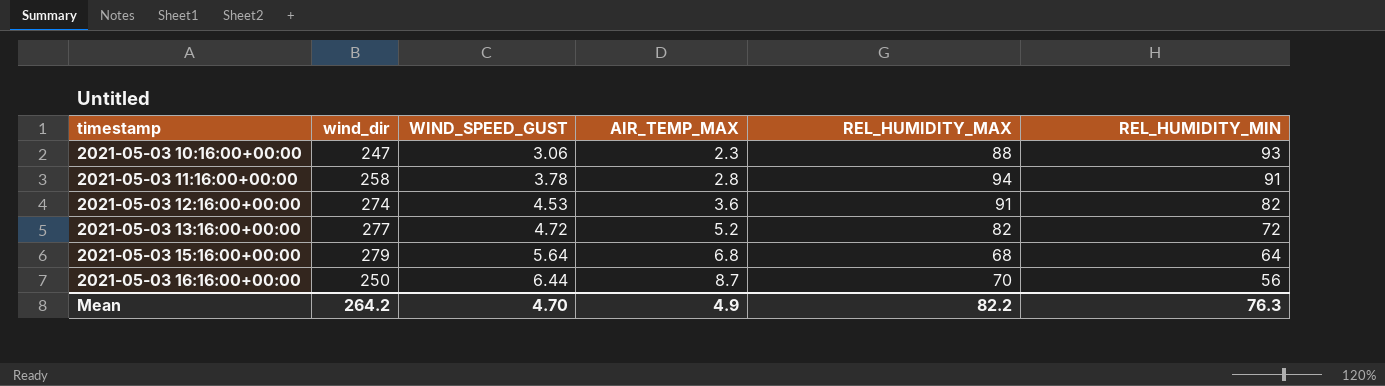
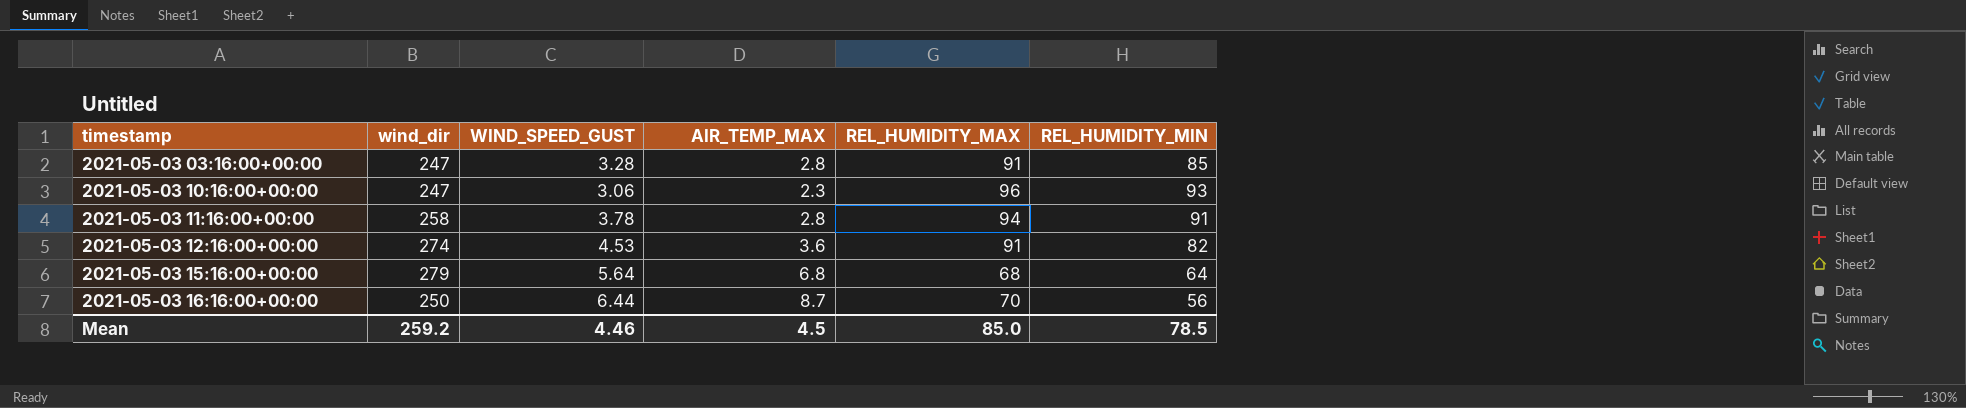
row 2021-05-03 13:16:00+00:00: 277 | 4.72 | 5.2 | 82 | 72 -> none
row 2021-05-03 03:16:00+00:00: none -> 247 | 3.28 | 2.8 | 91 | 85
2021-05-03 10:16:00+00:00 | REL_HUMIDITY_MAX: 88 -> 96
Mean | wind_dir: 264.2 -> 259.2
Mean | WIND_SPEED_GUST: 4.70 -> 4.46
Mean | AIR_TEMP_MAX: 4.9 -> 4.5
Mean | REL_HUMIDITY_MAX: 82.2 -> 85.0
Mean | REL_HUMIDITY_MIN: 76.3 -> 78.5

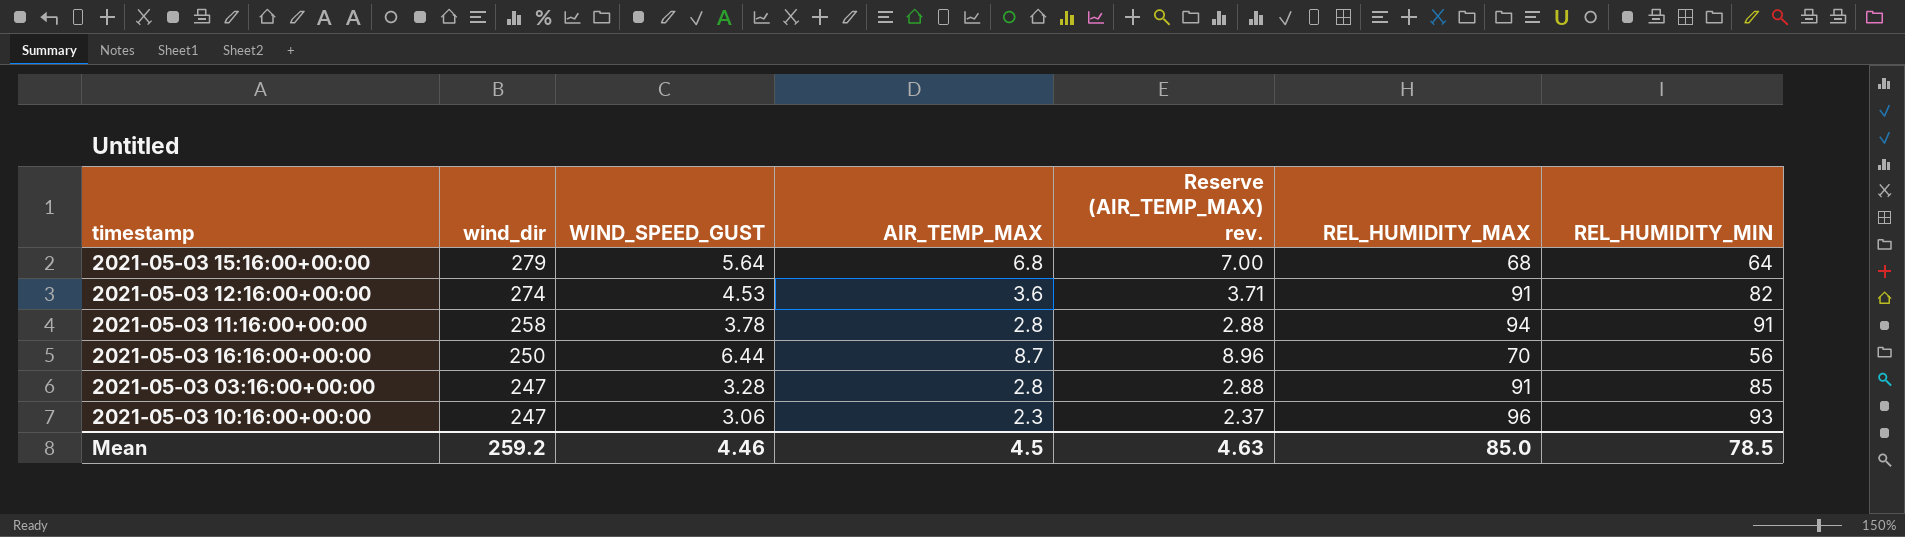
row order: timestamp ascending -> wind_dir descending
column Reserve (AIR_TEMP_MAX) rev. | formula: none -> [AIR_TEMP_MAX] * 1.03

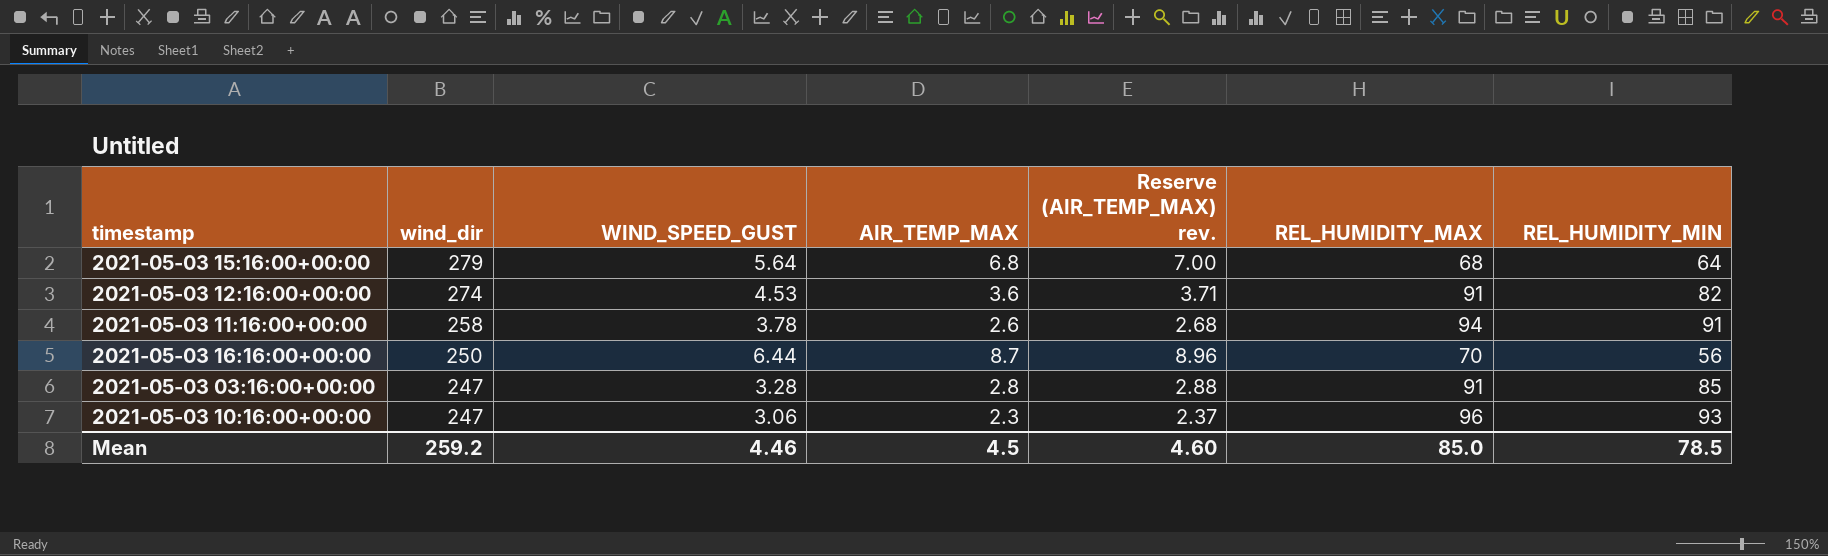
2021-05-03 11:16:00+00:00 | AIR_TEMP_MAX: 2.8 -> 2.6
2021-05-03 11:16:00+00:00 | Reserve (AIR_TEMP_MAX) rev.: 2.88 -> 2.68
Mean | Reserve (AIR_TEMP_MAX) rev.: 4.63 -> 4.60

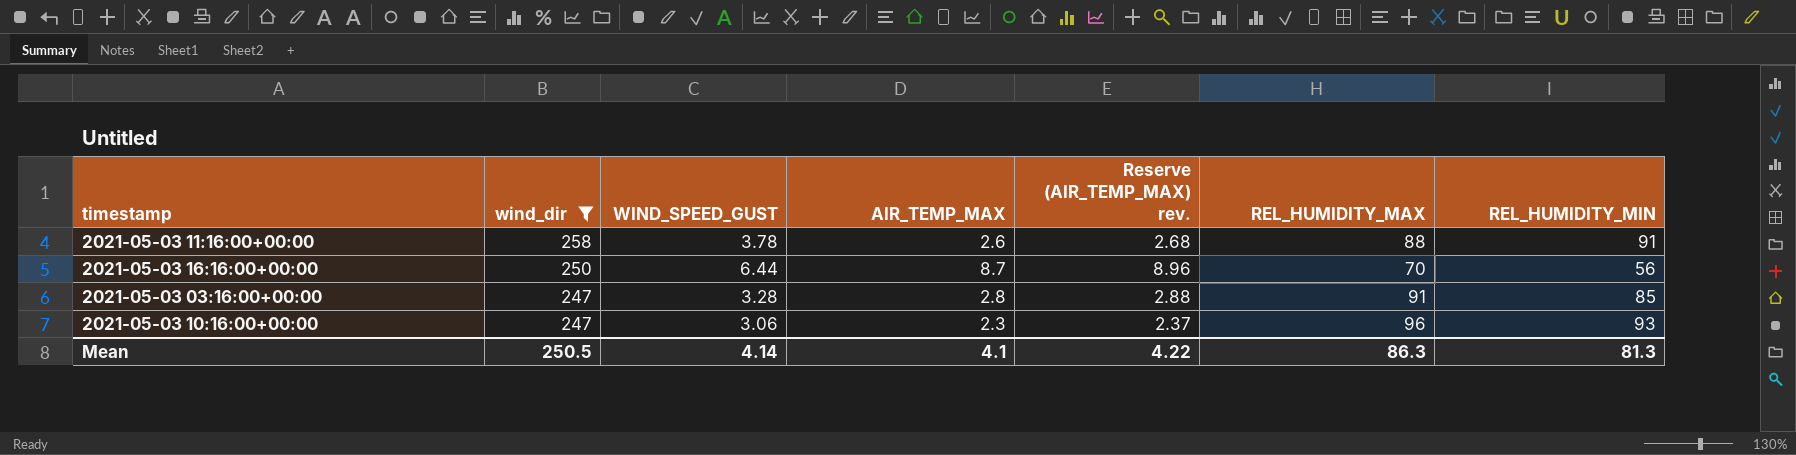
filter: none -> wind_dir <= 258
2021-05-03 11:16:00+00:00 | REL_HUMIDITY_MAX: 94 -> 88
Mean | wind_dir: 259.2 -> 250.5
Mean | WIND_SPEED_GUST: 4.46 -> 4.14
Mean | AIR_TEMP_MAX: 4.5 -> 4.1
Mean | Reserve (AIR_TEMP_MAX) rev.: 4.60 -> 4.22
Mean | REL_HUMIDITY_MAX: 85.0 -> 86.3
Mean | REL_HUMIDITY_MIN: 78.5 -> 81.3

